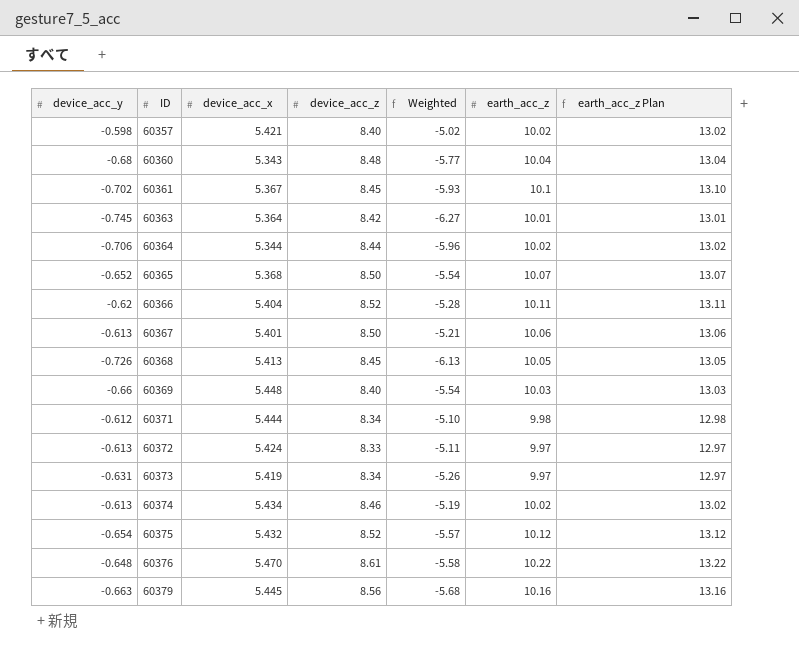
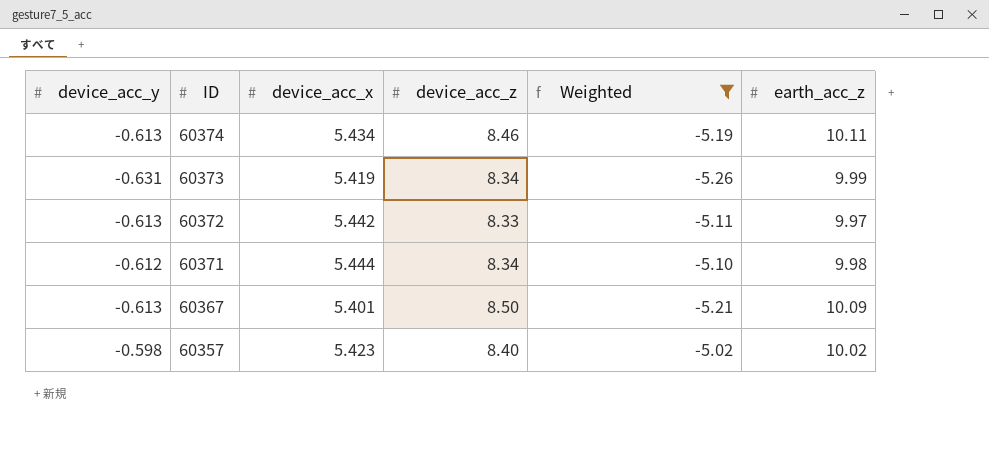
filter: none -> Weighted >= -5.26
row order: ID ascending -> ID descending
column earth_acc_z Plan | formula: [earth_acc_z] + 3 -> none
60374 | earth_acc_z: 10.02 -> 10.11
60373 | earth_acc_z: 9.97 -> 9.99
60372 | device_acc_x: 5.424 -> 5.442
60367 | earth_acc_z: 10.06 -> 10.09
60357 | device_acc_x: 5.421 -> 5.423

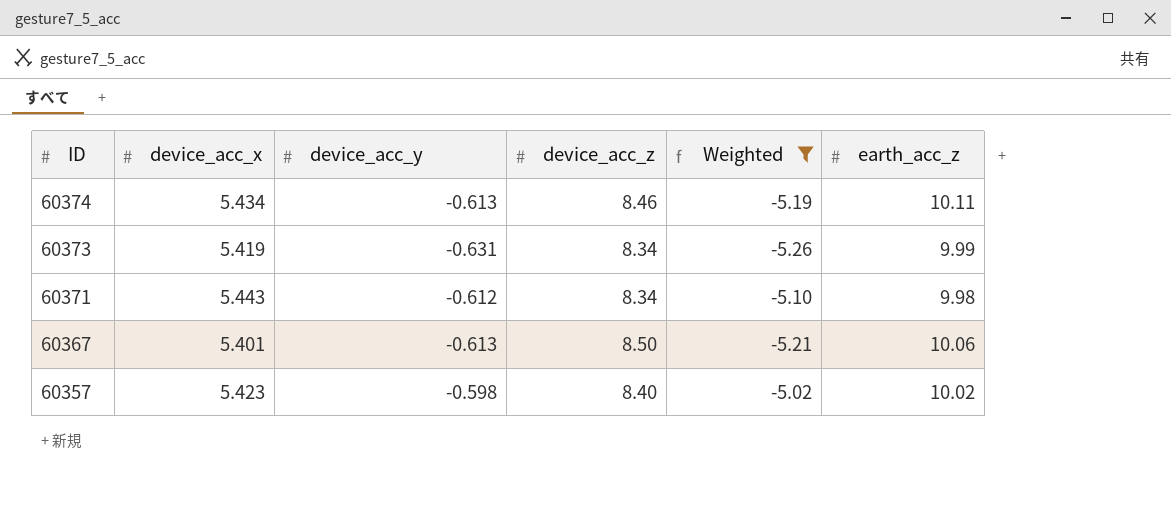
column device_acc_y | position: 1 -> 3
row 60372: -0.613 | 5.442 | 8.33 | -5.11 | 9.97 -> none
60371 | device_acc_x: 5.444 -> 5.443
60367 | earth_acc_z: 10.09 -> 10.06

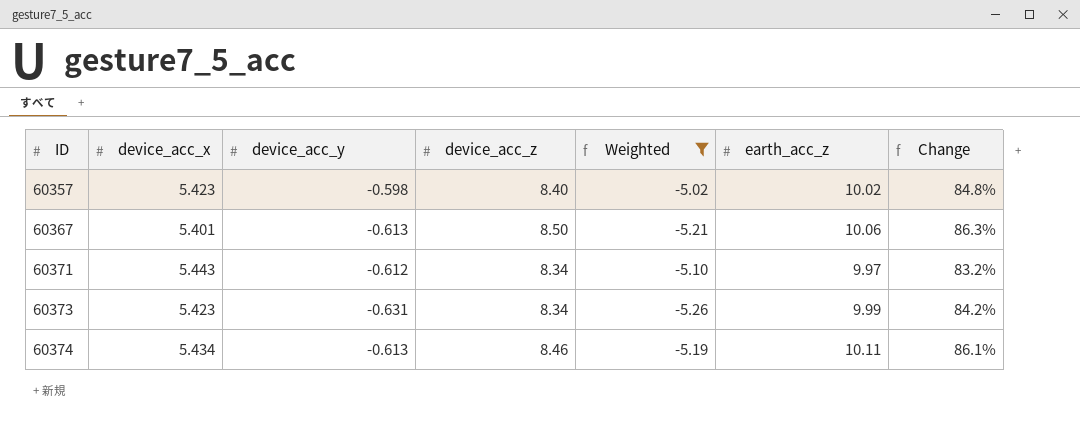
row order: ID descending -> ID ascending
column Change | formula: none -> ([earth_acc_z] - [device_acc_x]) / [device_acc_x]
60371 | earth_acc_z: 9.98 -> 9.97
60373 | device_acc_x: 5.419 -> 5.423

